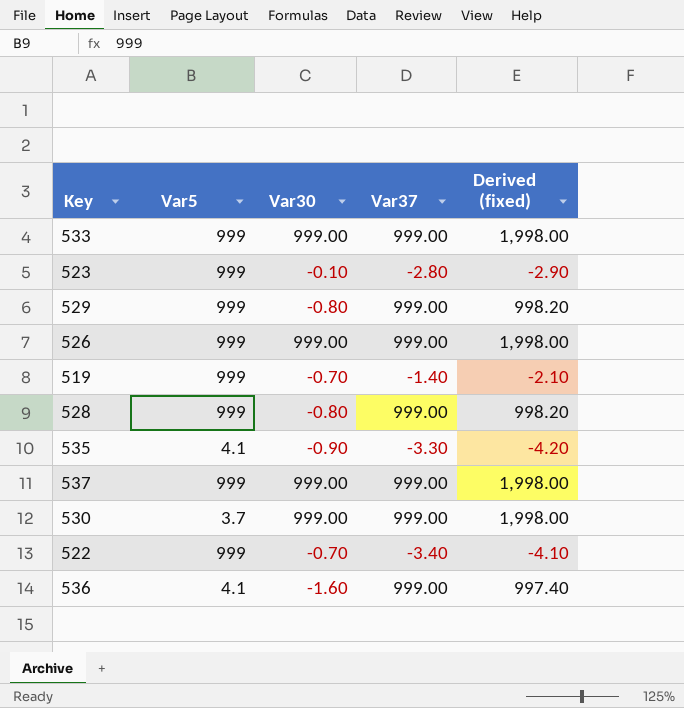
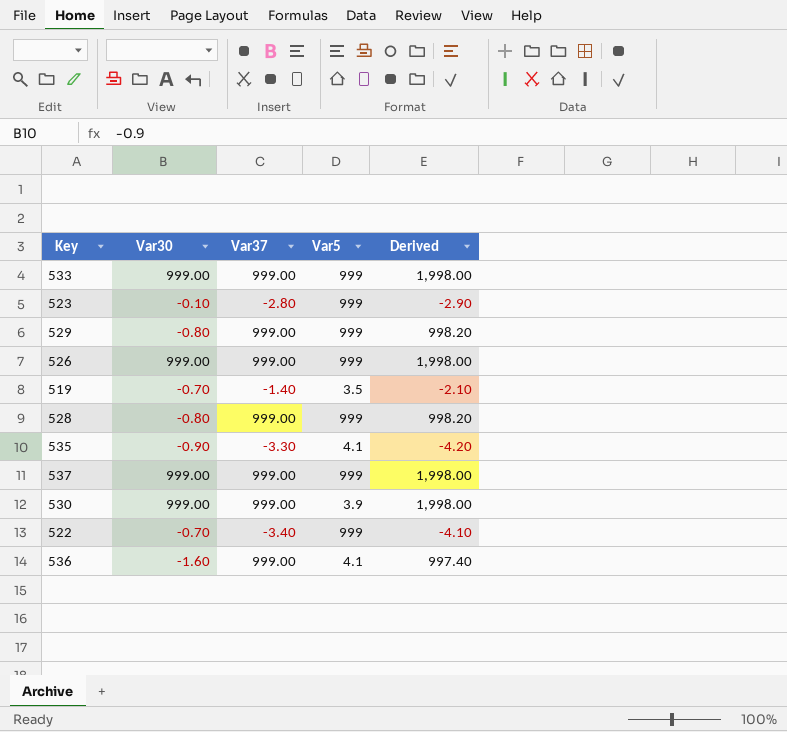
column Var5 | position: 2 -> 4
column name: Derived (fixed) -> Derived
519 | Var5: 999 -> 3.5
530 | Var5: 3.7 -> 3.9

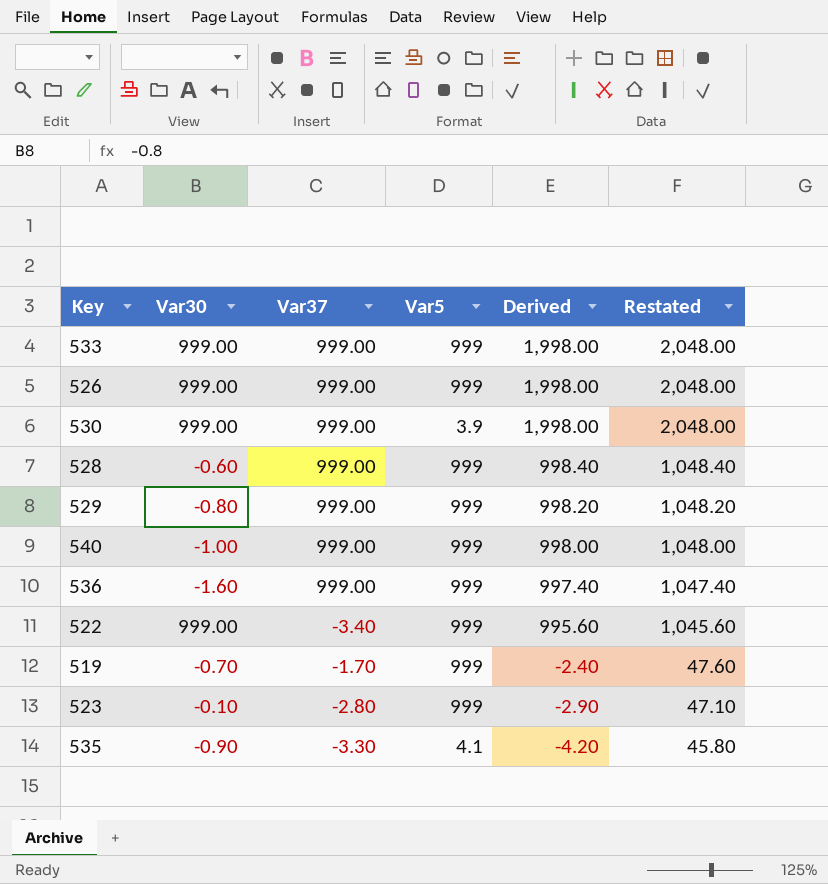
row order: none -> Derived descending
column Restated | formula: none -> [Derived] + 50
row 537: 999.00 | 999.00 | 999 | 1,998.00 -> none
528 | Var30: -0.80 -> -0.60
528 | Derived: 998.20 -> 998.40
row 540: none -> -1.00 | 999.00 | 999 | 998.00 | 1,048.00
536 | Var5: 4.1 -> 999
522 | Var30: -0.70 -> 999.00
522 | Derived: -4.10 -> 995.60
519 | Var37: -1.40 -> -1.70
519 | Var5: 3.5 -> 999
519 | Derived: -2.10 -> -2.40

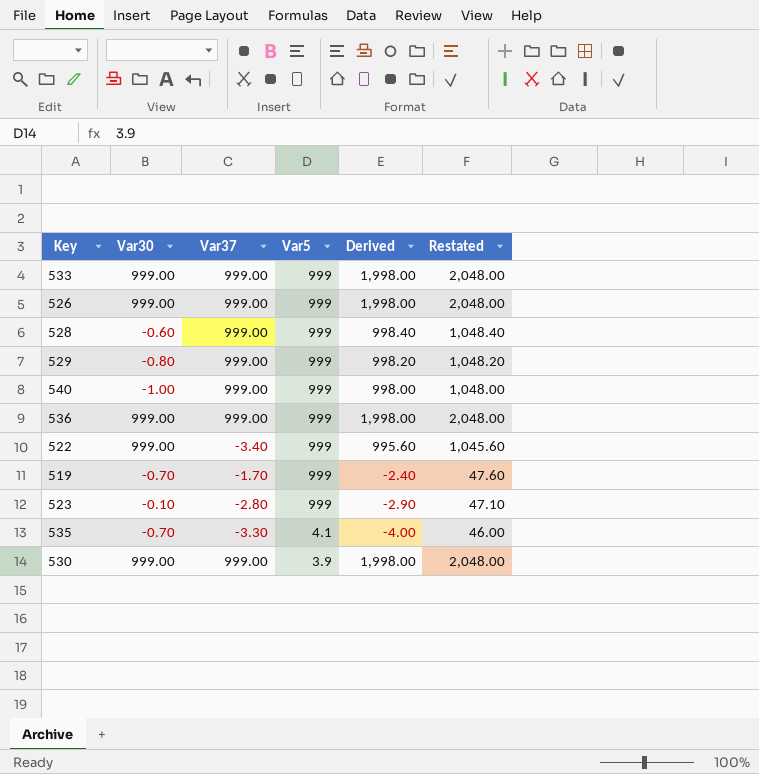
row order: Derived descending -> Var5 descending
536 | Var30: -1.60 -> 999.00
536 | Derived: 997.40 -> 1,998.00
536 | Restated: 1,047.40 -> 2,048.00
535 | Var30: -0.90 -> -0.70
535 | Derived: -4.20 -> -4.00
535 | Restated: 45.80 -> 46.00

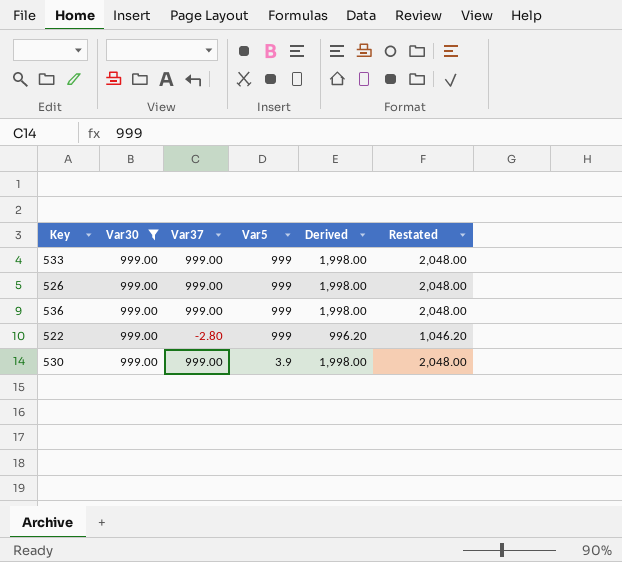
filter: none -> Var30 = 999.00
522 | Var37: -3.40 -> -2.80
522 | Derived: 995.60 -> 996.20
522 | Restated: 1,045.60 -> 1,046.20

